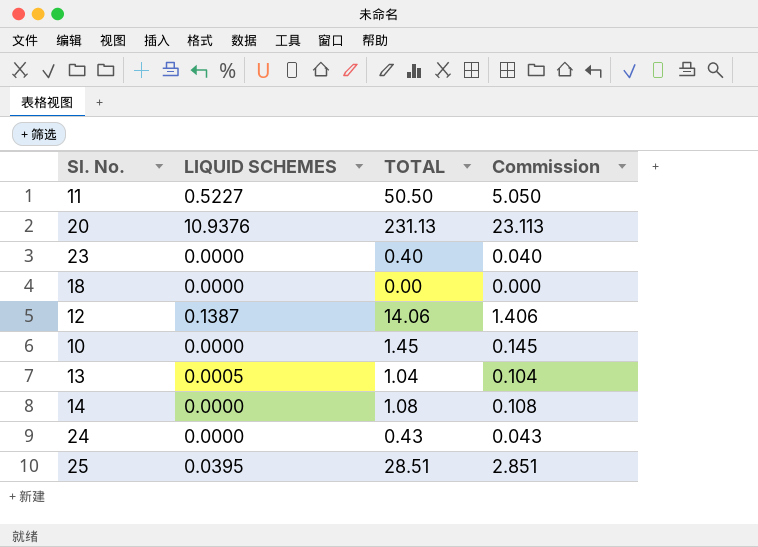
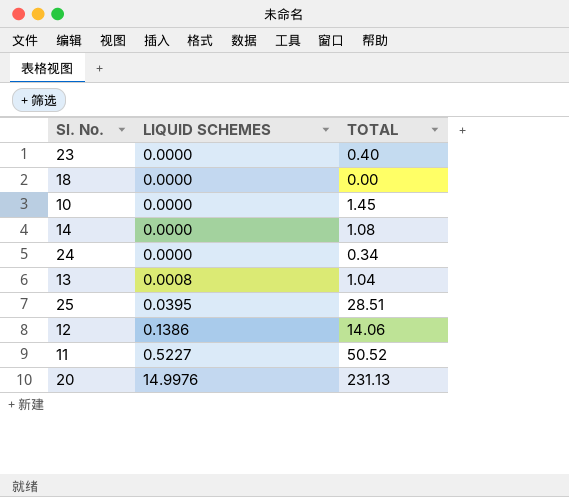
row order: none -> LIQUID SCHEMES ascending
column Commission | formula: [TOTAL] * 0.1 -> none
24 | TOTAL: 0.43 -> 0.34
13 | LIQUID SCHEMES: 0.0005 -> 0.0008
12 | LIQUID SCHEMES: 0.1387 -> 0.1386
11 | TOTAL: 50.50 -> 50.52
20 | LIQUID SCHEMES: 10.9376 -> 14.9976

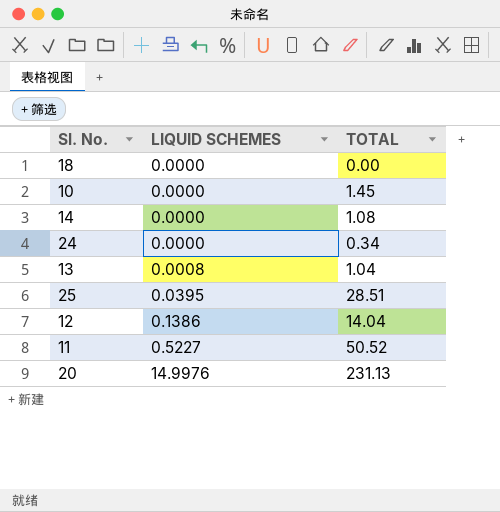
row 23: 0.0000 | 0.40 -> none
12 | TOTAL: 14.06 -> 14.04

